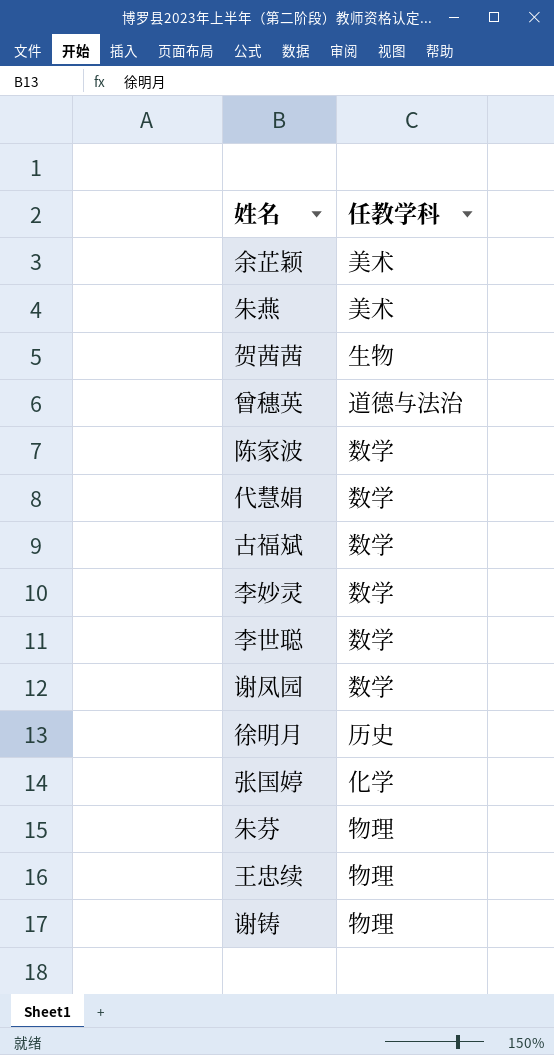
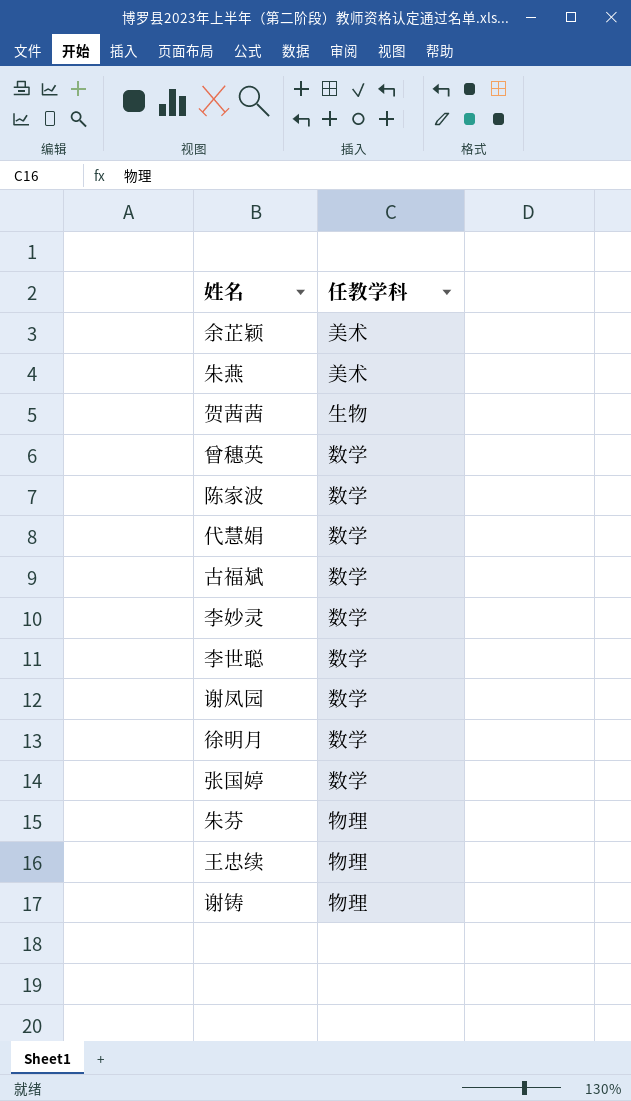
曾穗英 | 任教学科: 道德与法治 -> 数学
徐明月 | 任教学科: 历史 -> 数学
张国婷 | 任教学科: 化学 -> 数学

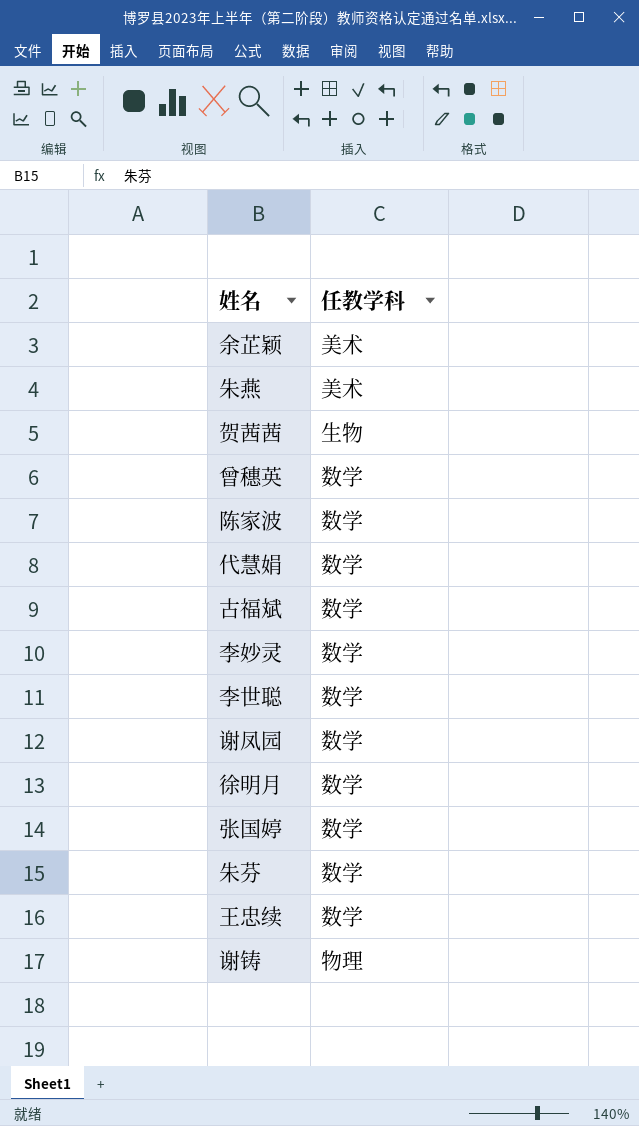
朱芬 | 任教学科: 物理 -> 数学
王忠续 | 任教学科: 物理 -> 数学

